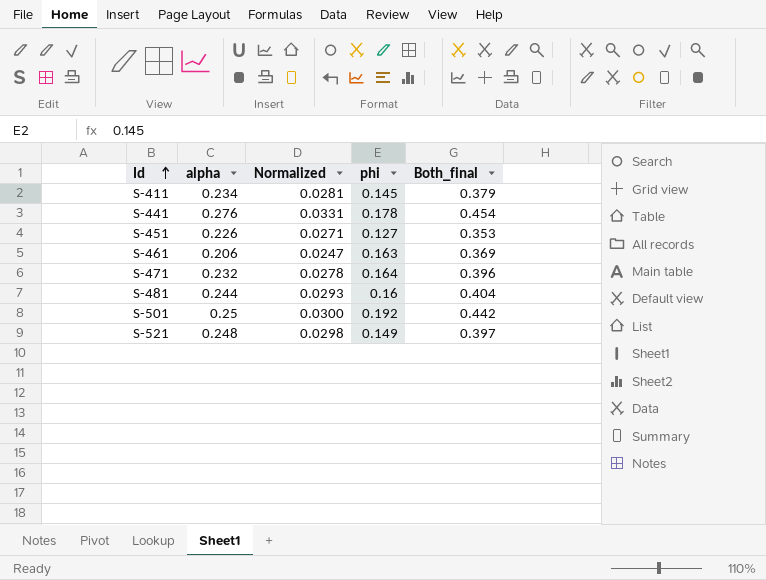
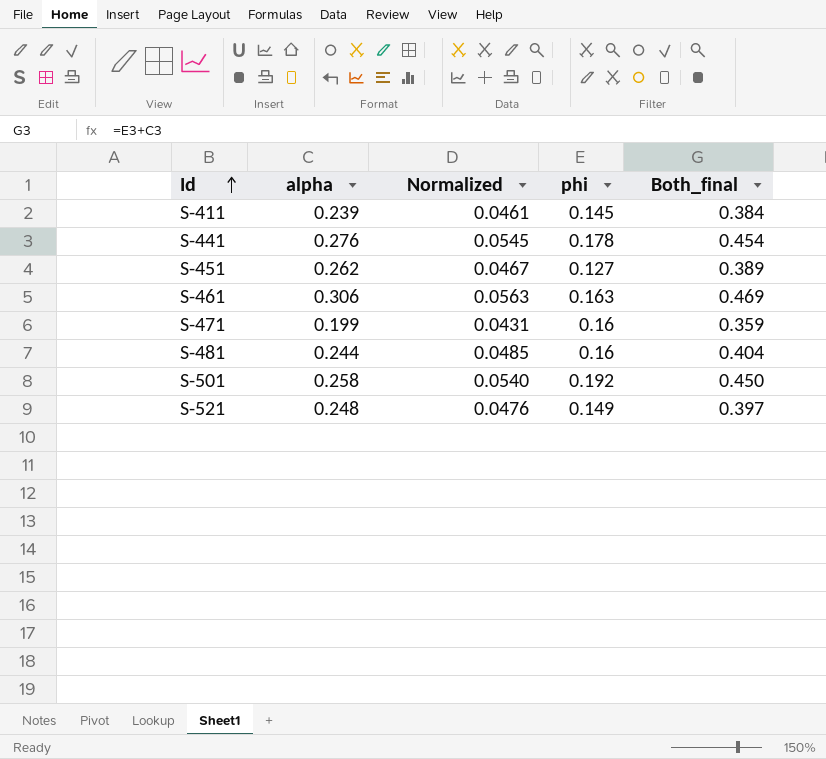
column Normalized | formula: [alpha] * 0.12 -> [Both_final] * 0.12
S-411 | alpha: 0.234 -> 0.239
S-411 | Both_final: 0.379 -> 0.384
S-451 | alpha: 0.226 -> 0.262
S-451 | Both_final: 0.353 -> 0.389
S-461 | alpha: 0.206 -> 0.306
S-461 | Both_final: 0.369 -> 0.469
S-471 | alpha: 0.232 -> 0.199
S-471 | phi: 0.164 -> 0.16
S-471 | Both_final: 0.396 -> 0.359
S-501 | alpha: 0.25 -> 0.258
S-501 | Both_final: 0.442 -> 0.450

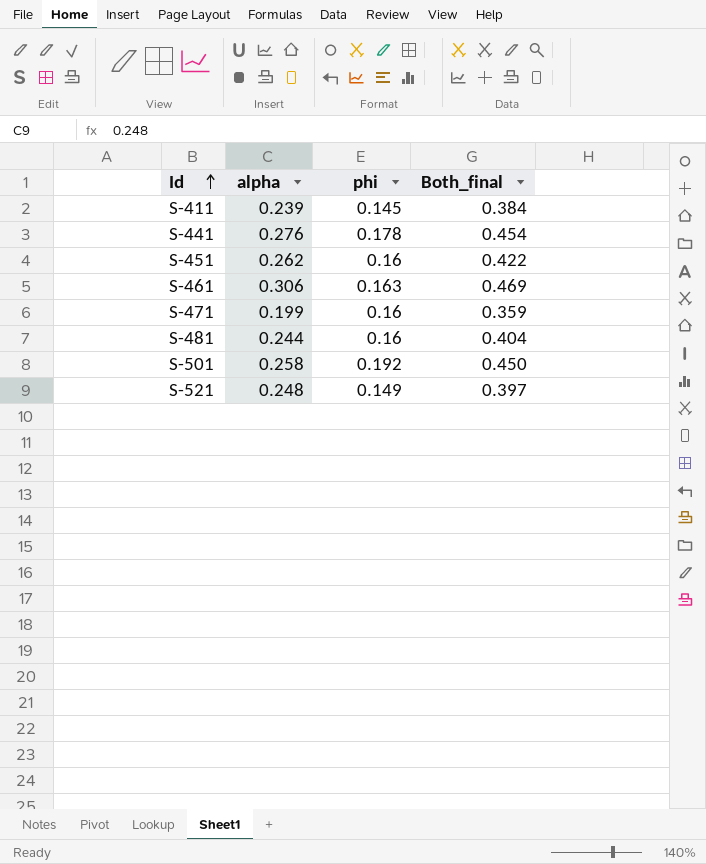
column Normalized | formula: [Both_final] * 0.12 -> none
S-451 | phi: 0.127 -> 0.16
S-451 | Both_final: 0.389 -> 0.422

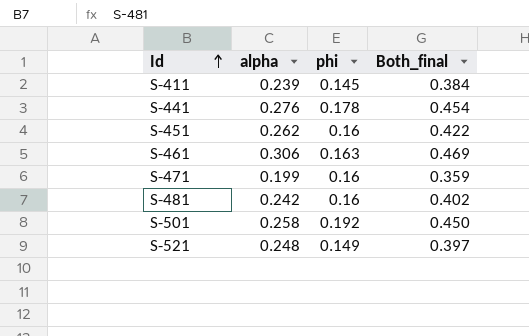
S-481 | alpha: 0.244 -> 0.242
S-481 | Both_final: 0.404 -> 0.402

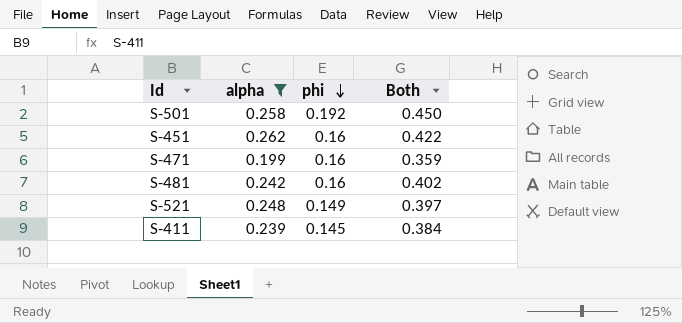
filter: none -> alpha <= 0.262
row order: Id ascending -> phi descending
column name: Both_final -> Both

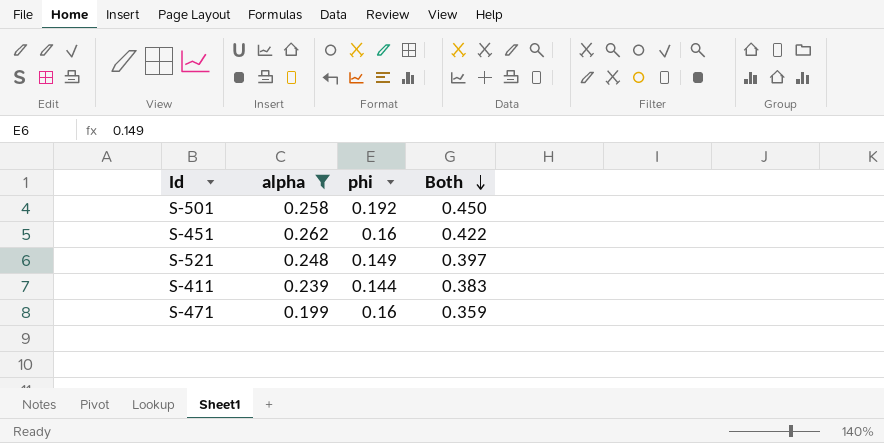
row order: phi descending -> Both descending
row S-481: 0.242 | 0.16 | 0.402 -> none
S-411 | phi: 0.145 -> 0.144
S-411 | Both: 0.384 -> 0.383

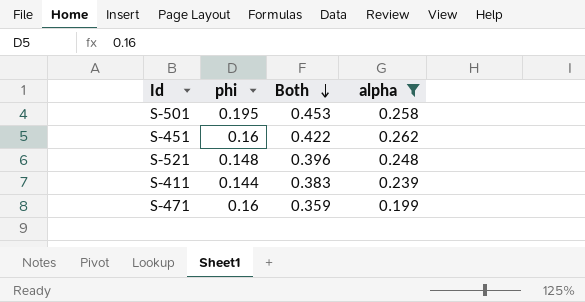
column alpha | position: 2 -> 4
S-501 | phi: 0.192 -> 0.195
S-501 | Both: 0.450 -> 0.453
S-521 | phi: 0.149 -> 0.148
S-521 | Both: 0.397 -> 0.396

